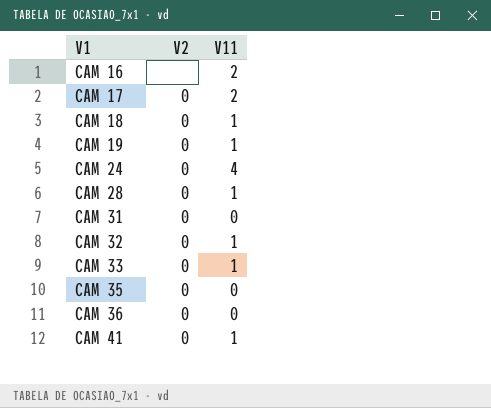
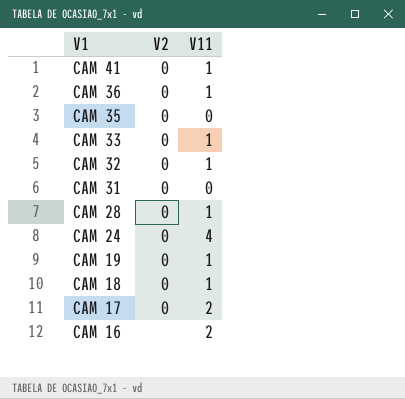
row order: V1 ascending -> V1 descending
CAM 36 | V11: 0 -> 1

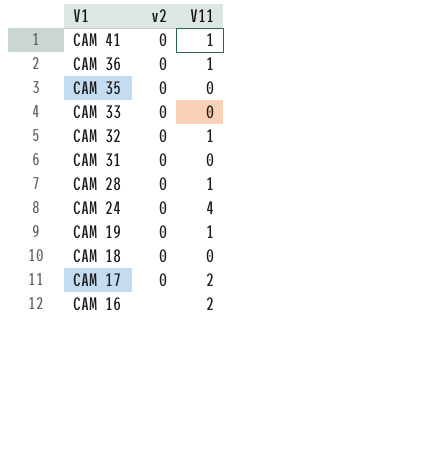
column name: V2 -> v2
CAM 33 | V11: 1 -> 0
CAM 18 | V11: 1 -> 0

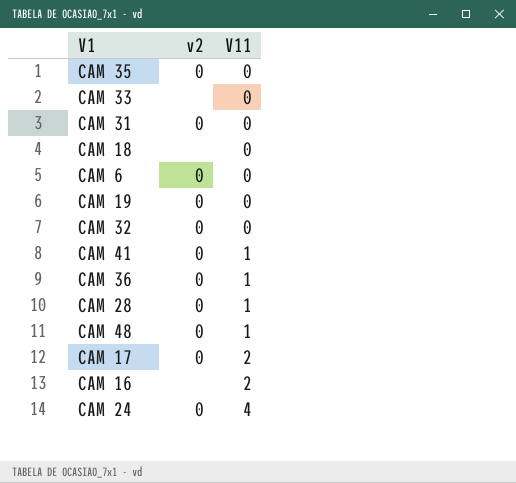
row order: V1 descending -> V11 ascending
CAM 33 | v2: 0 -> none
CAM 18 | v2: 0 -> none
row CAM 6: none -> 0 | 0
CAM 19 | V11: 1 -> 0
CAM 32 | V11: 1 -> 0
row CAM 48: none -> 0 | 1

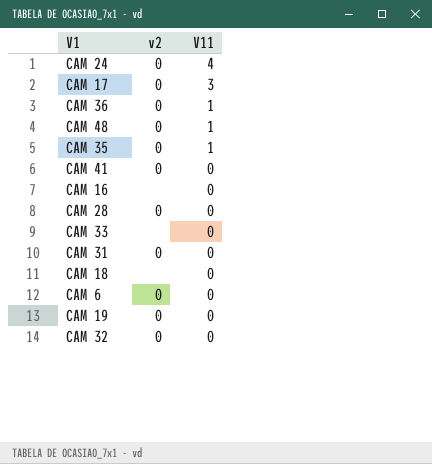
row order: V11 ascending -> V11 descending
CAM 17 | V11: 2 -> 3
CAM 35 | V11: 0 -> 1
CAM 41 | V11: 1 -> 0
CAM 16 | V11: 2 -> 0
CAM 28 | V11: 1 -> 0

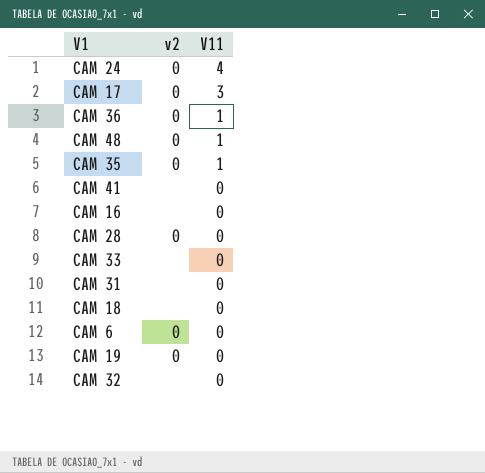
CAM 41 | v2: 0 -> none
CAM 31 | v2: 0 -> none
CAM 32 | v2: 0 -> none

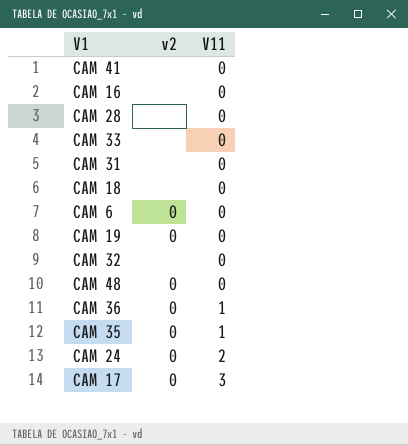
row order: V11 descending -> V11 ascending
CAM 28 | v2: 0 -> none
CAM 48 | V11: 1 -> 0
CAM 24 | V11: 4 -> 2

